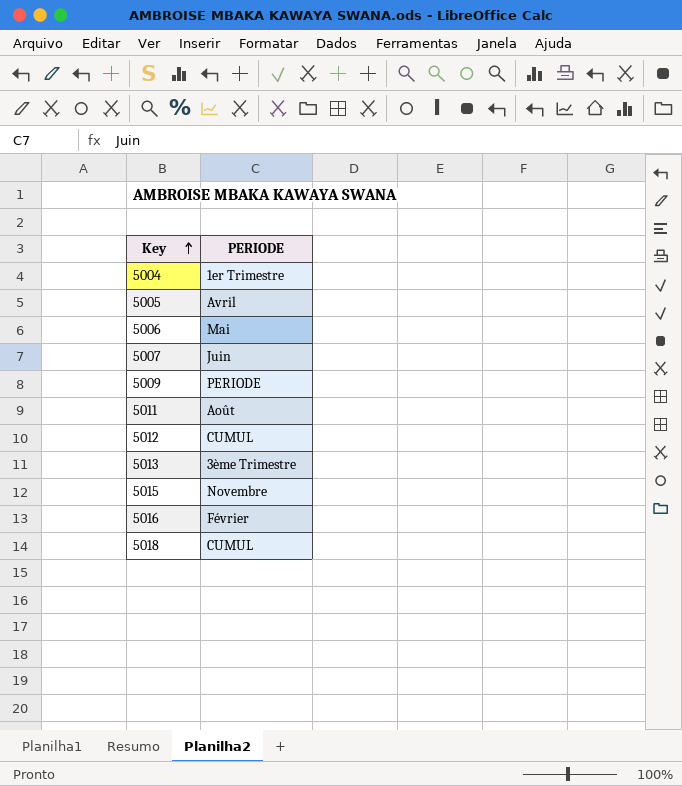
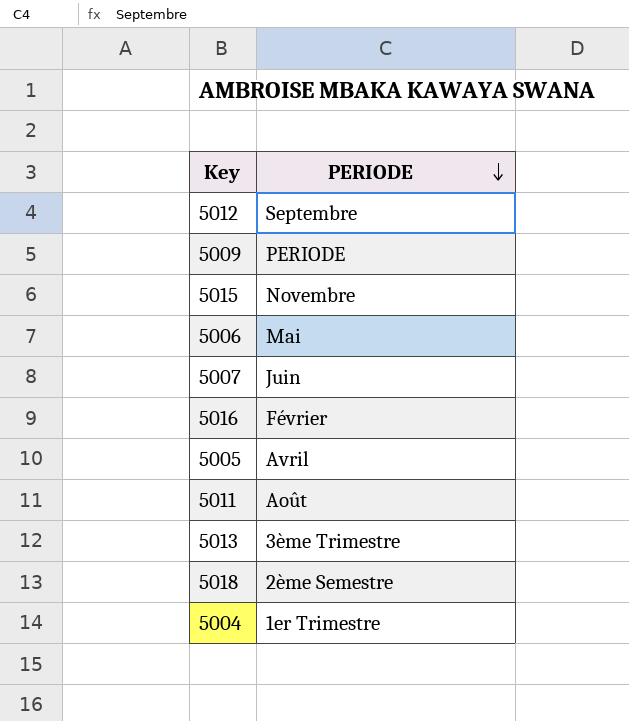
row order: Key ascending -> PERIODE descending
5012 | PERIODE: CUMUL -> Septembre
5018 | PERIODE: CUMUL -> 2ème Semestre

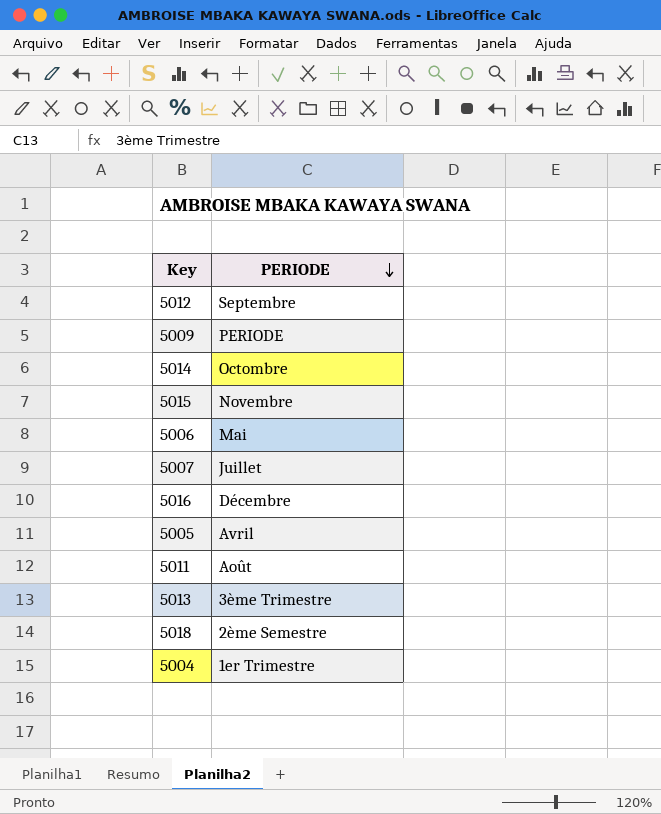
row 5014: none -> Octombre
5007 | PERIODE: Juin -> Juillet
5016 | PERIODE: Février -> Décembre

